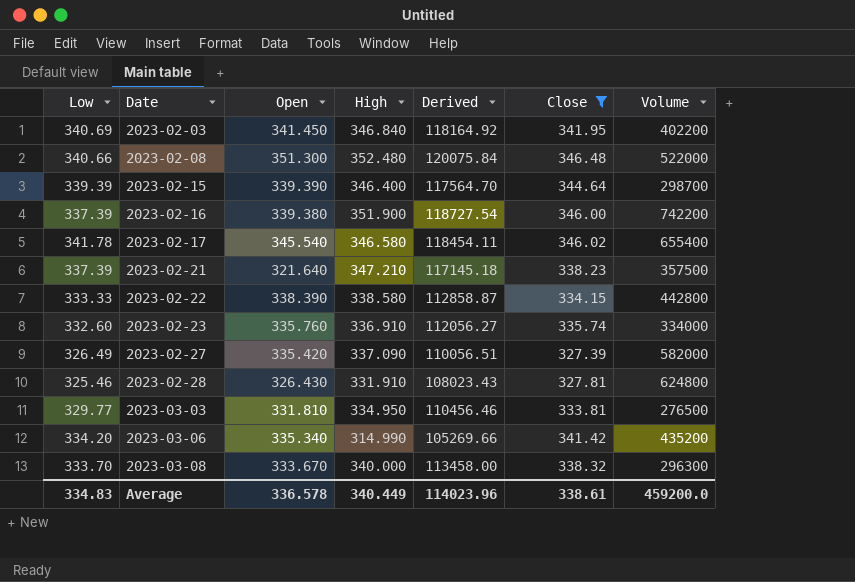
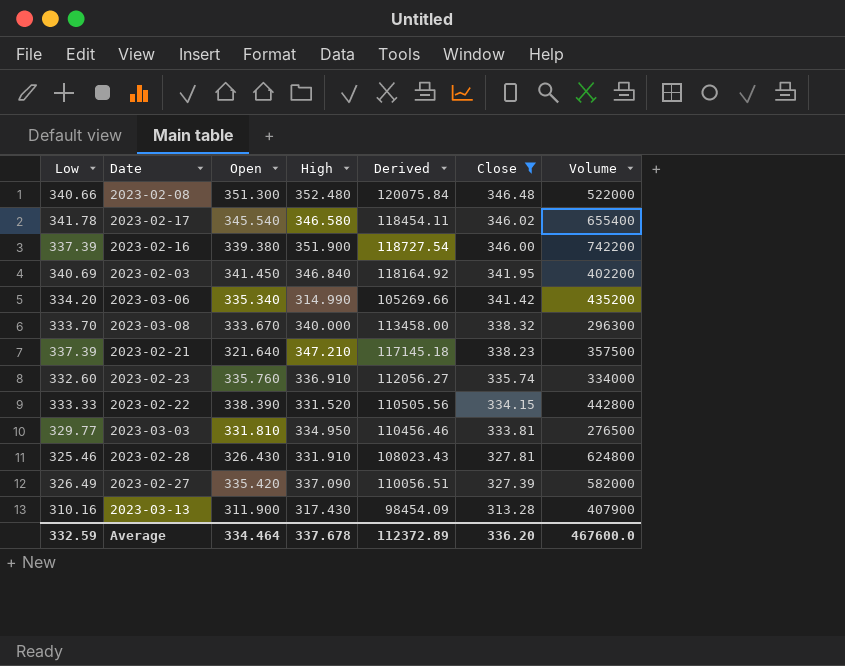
row order: Date ascending -> Close descending
row 2023-02-15: 339.39 | 339.390 | 346.400 | 117564.70 | 344.64 | 298700 -> none
2023-02-22 | High: 338.580 -> 331.520
2023-02-22 | Derived: 112858.87 -> 110505.56
row 2023-03-13: none -> 310.16 | 311.900 | 317.430 | 98454.09 | 313.28 | 407900
Average | Low: 334.83 -> 332.59
Average | Open: 336.578 -> 334.464
Average | High: 340.449 -> 337.678
Average | Derived: 114023.96 -> 112372.89
Average | Close: 338.61 -> 336.20
Average | Volume: 459200.0 -> 467600.0

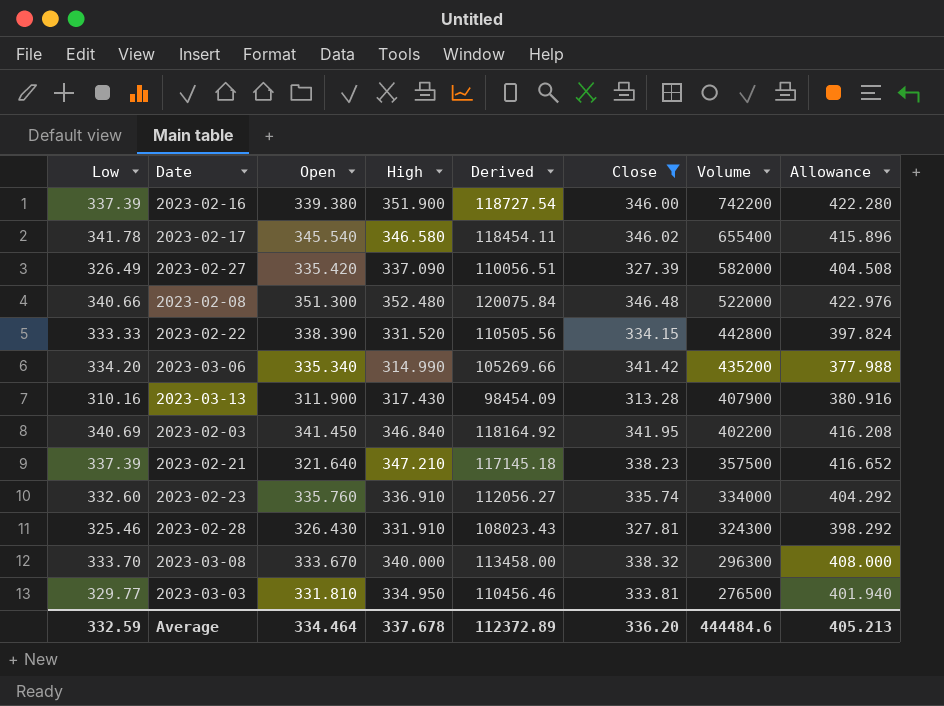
row order: Close descending -> Volume descending
column Allowance | formula: none -> [High] * 1.2
2023-02-28 | Volume: 624800 -> 324300
Average | Volume: 467600.0 -> 444484.6

